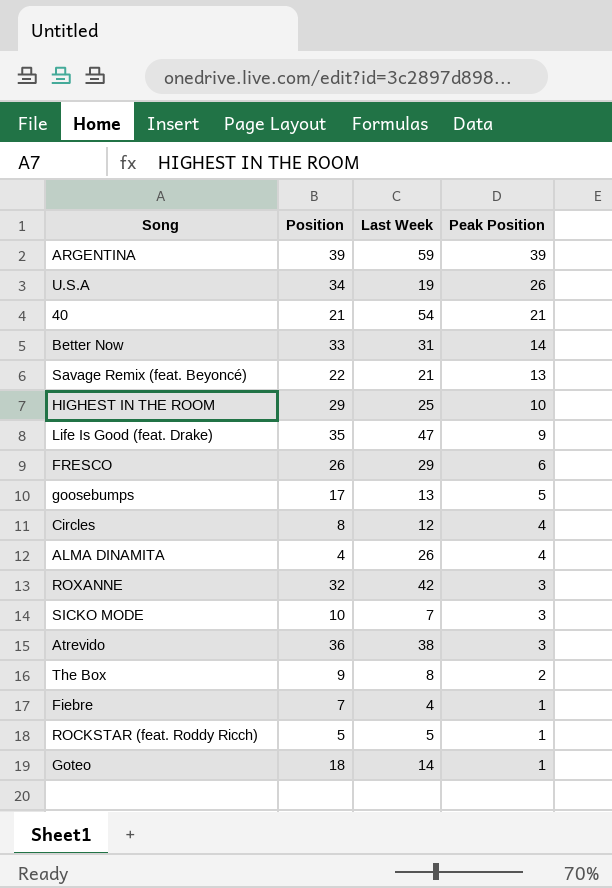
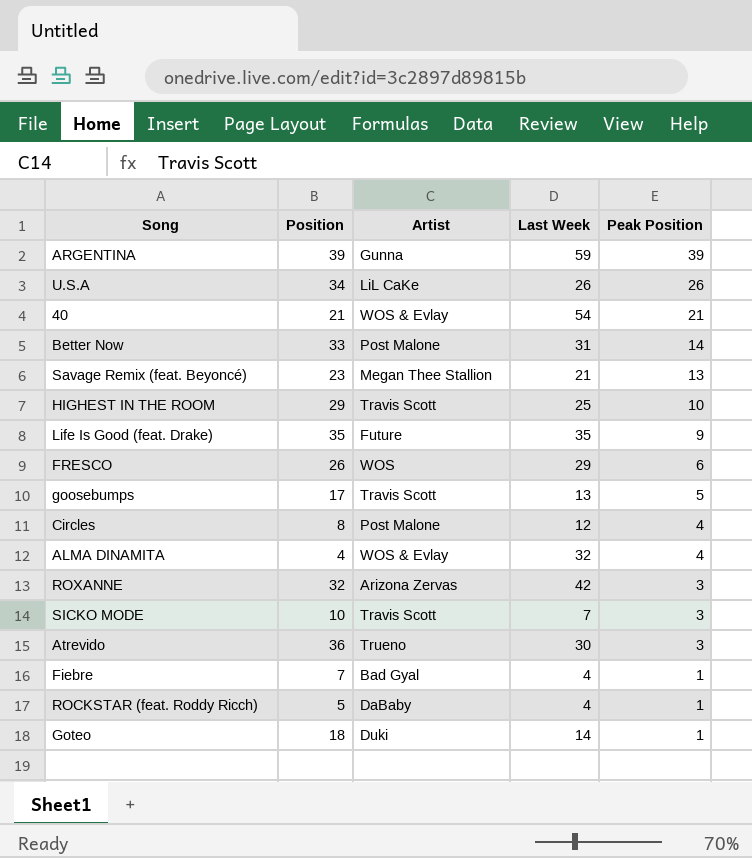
column Artist | position: none -> 3
row The Box: 9 | 8 | 2 -> none
U.S.A | Last Week: 19 -> 26
Savage Remix (feat. Beyoncé) | Position: 22 -> 23
Life Is Good (feat. Drake) | Last Week: 47 -> 35
ALMA DINAMITA | Last Week: 26 -> 32
Atrevido | Last Week: 38 -> 30
ROCKSTAR (feat. Roddy Ricch) | Last Week: 5 -> 4

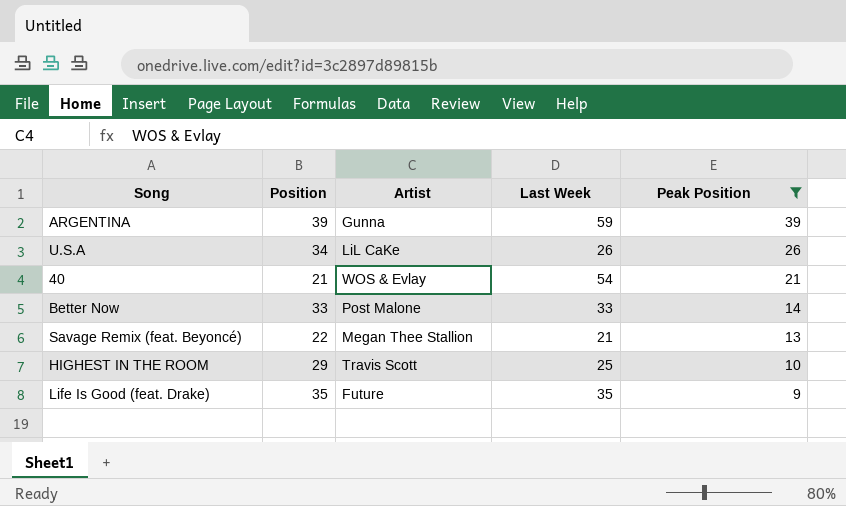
filter: none -> Peak Position >= 9
Better Now | Last Week: 31 -> 33
Savage Remix (feat. Beyoncé) | Position: 23 -> 22

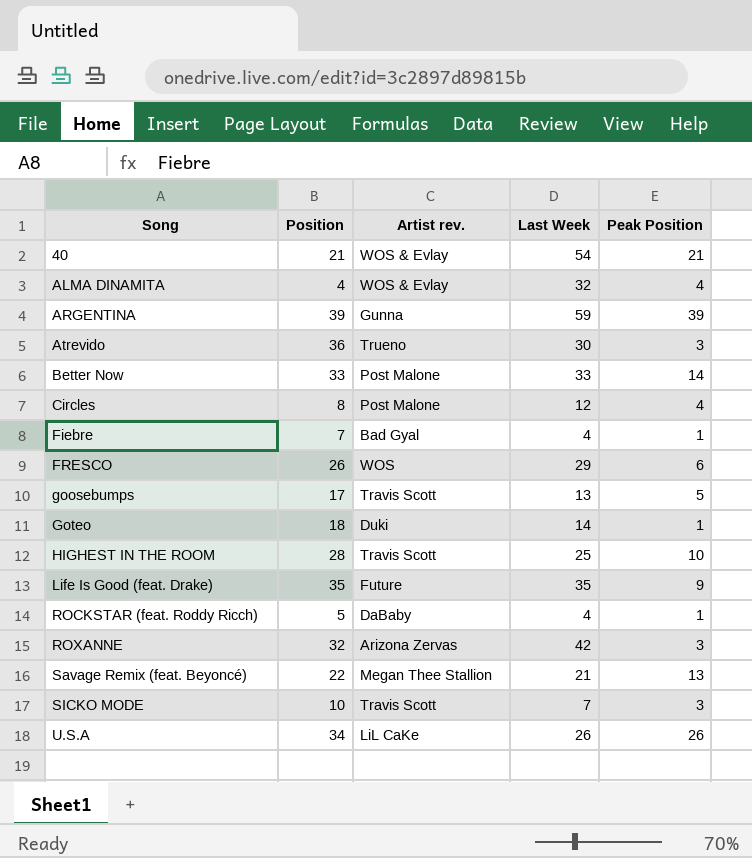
filter: Peak Position >= 9 -> none
row order: Peak Position descending -> Song ascending
column name: Artist -> Artist rev.
HIGHEST IN THE ROOM | Position: 29 -> 28

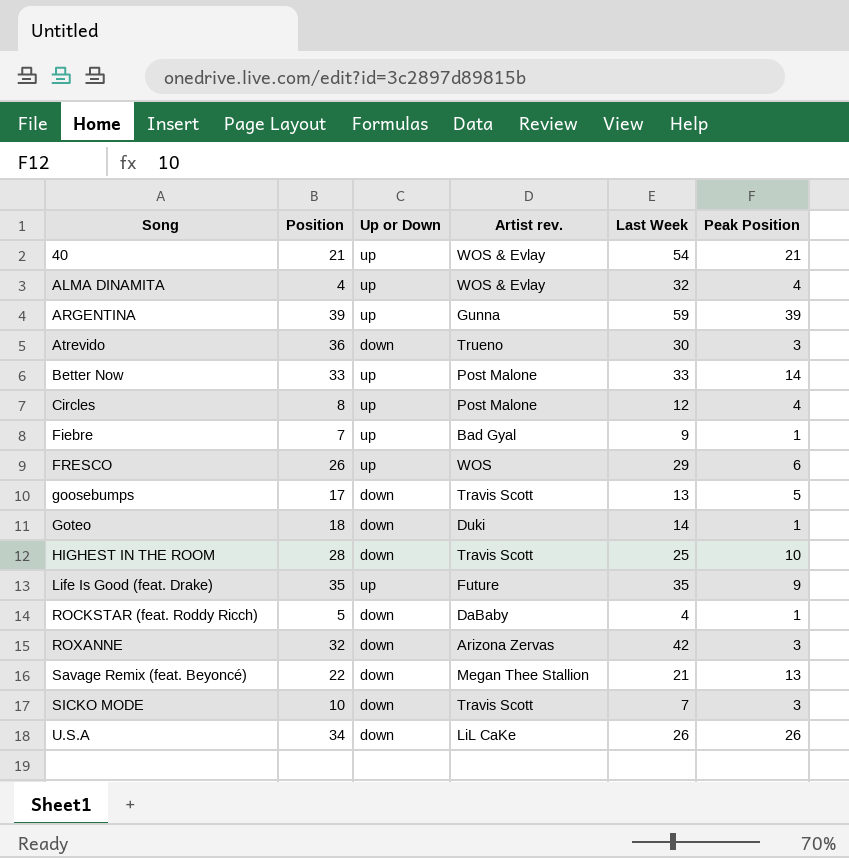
column Up or Down | position: none -> 3
Fiebre | Last Week: 4 -> 9

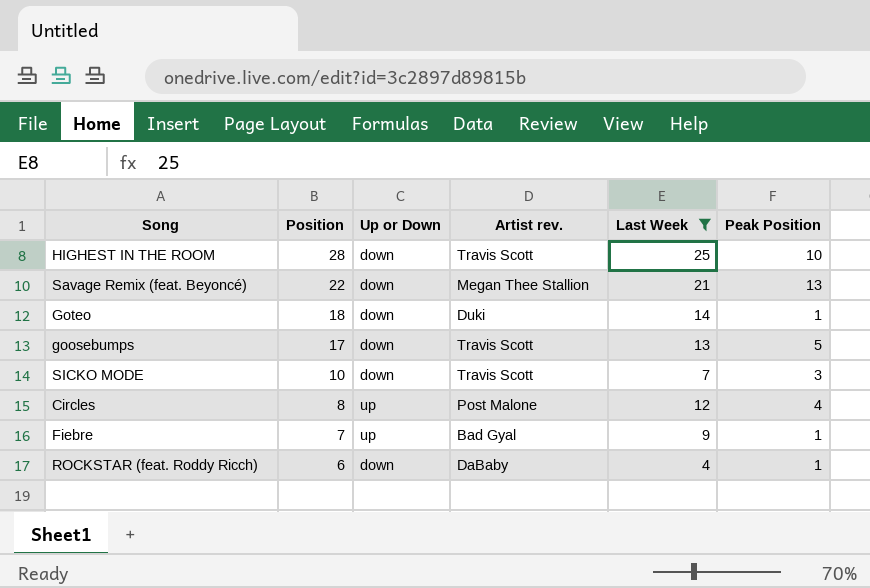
filter: none -> Last Week <= 25
row order: Song ascending -> Position descending
ROCKSTAR (feat. Roddy Ricch) | Position: 5 -> 6

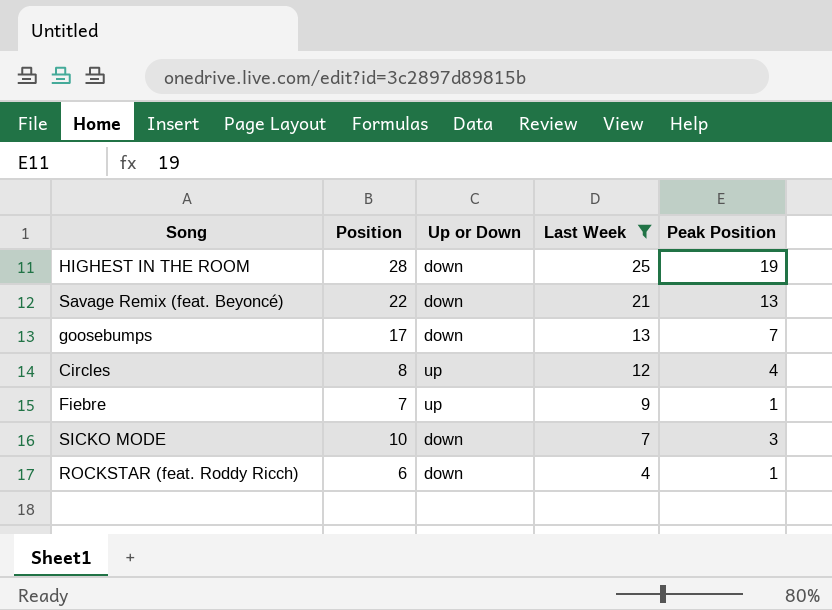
row order: Position descending -> Last Week descending
column Artist rev. | position: 4 -> none
row Goteo: 18 | down | Duki | 14 | 1 -> none
HIGHEST IN THE ROOM | Peak Position: 10 -> 19
goosebumps | Peak Position: 5 -> 7

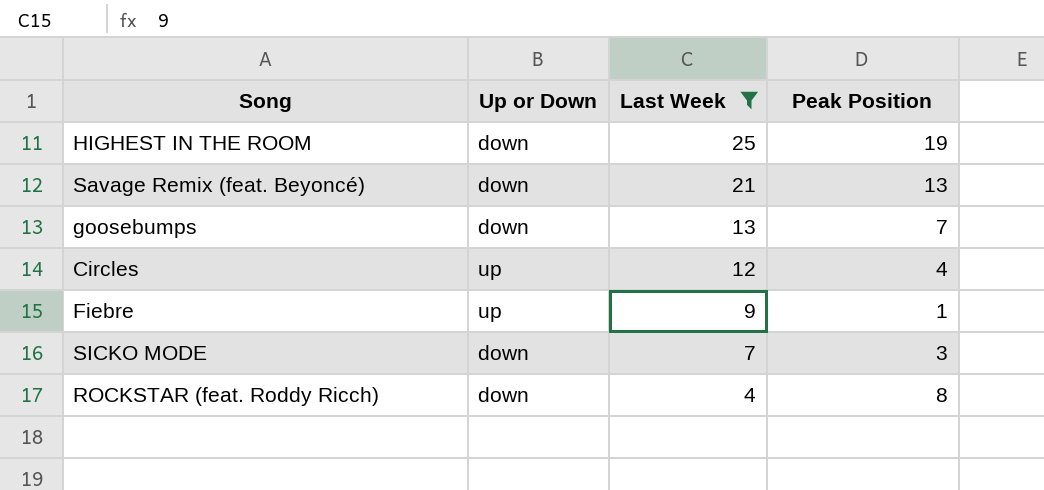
column Position | position: 2 -> none
ROCKSTAR (feat. Roddy Ricch) | Peak Position: 1 -> 8

